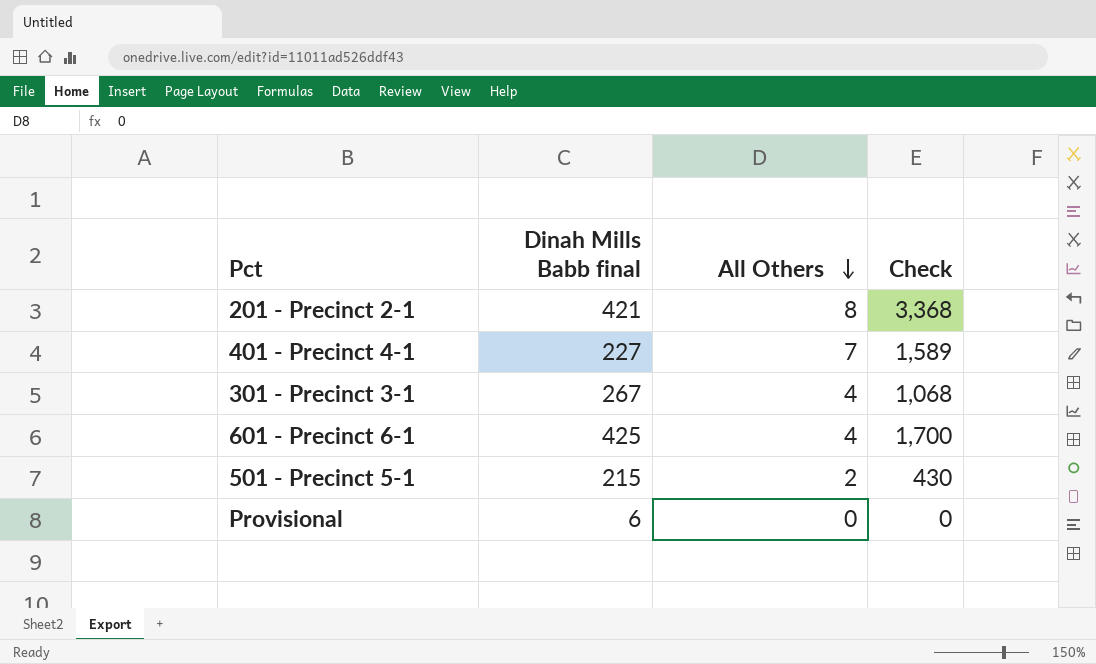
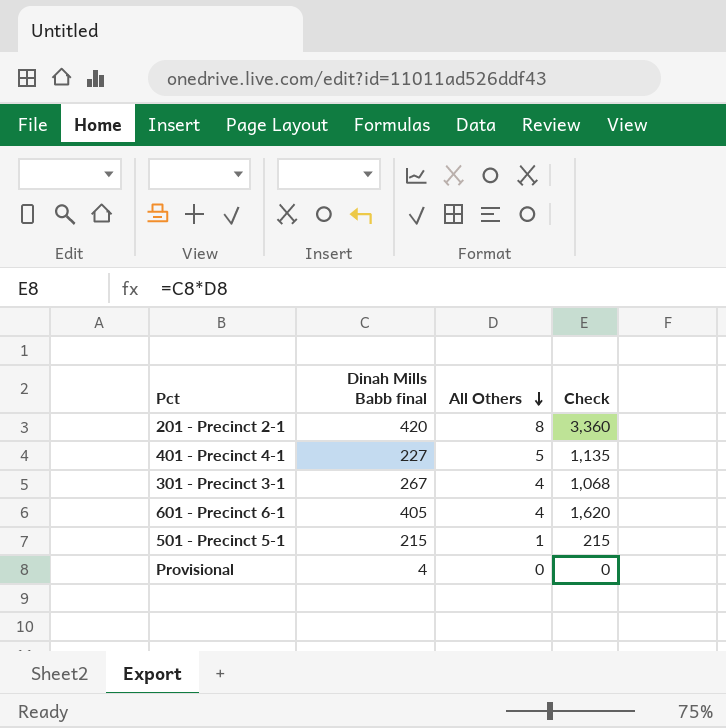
201 - Precinct 2-1 | Dinah Mills Babb final: 421 -> 420
201 - Precinct 2-1 | Check: 3,368 -> 3,360
401 - Precinct 4-1 | All Others: 7 -> 5
401 - Precinct 4-1 | Check: 1,589 -> 1,135
601 - Precinct 6-1 | Dinah Mills Babb final: 425 -> 405
601 - Precinct 6-1 | Check: 1,700 -> 1,620
501 - Precinct 5-1 | All Others: 2 -> 1
501 - Precinct 5-1 | Check: 430 -> 215
Provisional | Dinah Mills Babb final: 6 -> 4

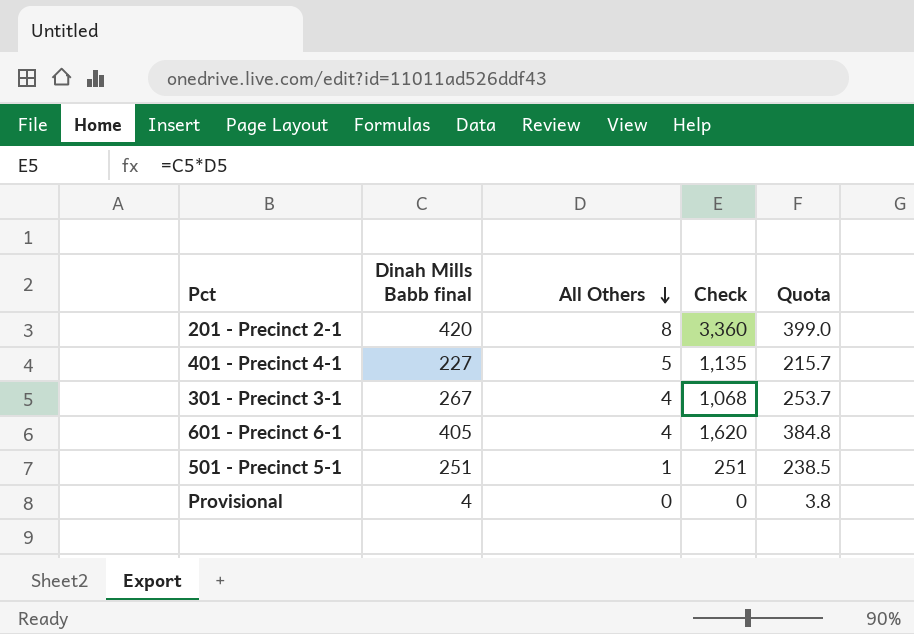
column Quota | formula: none -> [Dinah Mills Babb final] * 0.95
501 - Precinct 5-1 | Dinah Mills Babb final: 215 -> 251
501 - Precinct 5-1 | Check: 215 -> 251

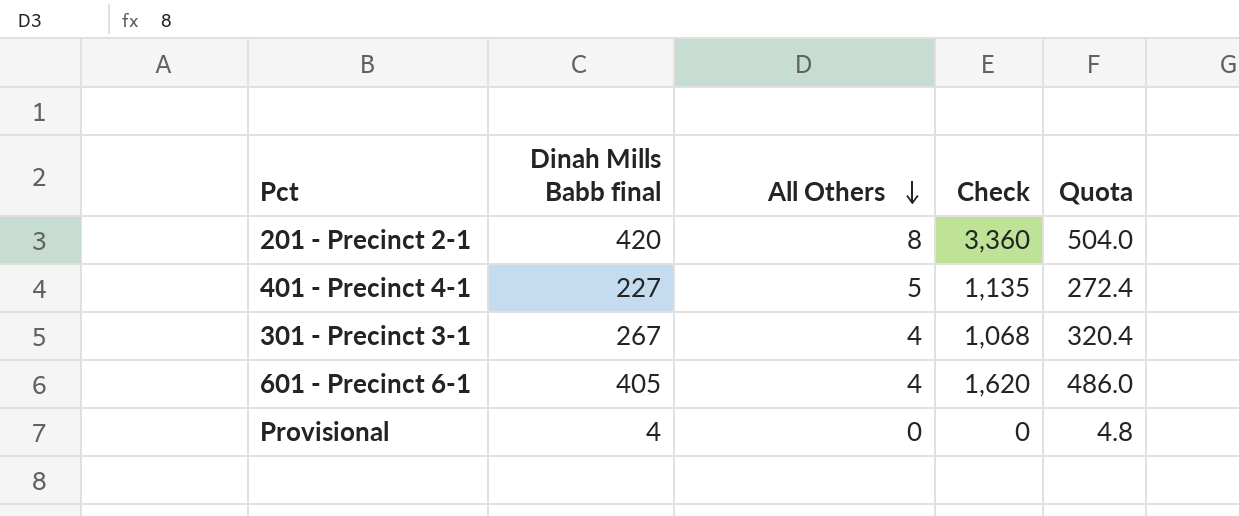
column Quota | formula: [Dinah Mills Babb final] * 0.95 -> [Dinah Mills Babb final] * 1.2
row 501 - Precinct 5-1: 251 | 1 | 251 | 238.5 -> none

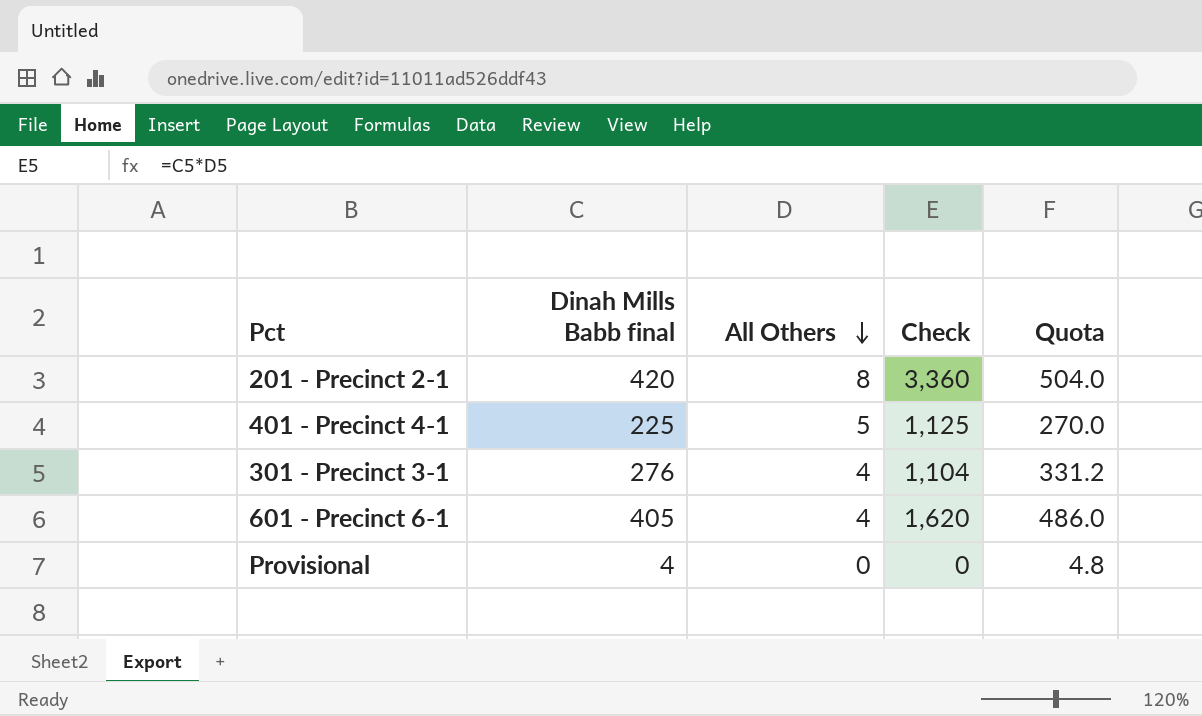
401 - Precinct 4-1 | Dinah Mills Babb final: 227 -> 225
401 - Precinct 4-1 | Check: 1,135 -> 1,125
401 - Precinct 4-1 | Quota: 272.4 -> 270.0
301 - Precinct 3-1 | Dinah Mills Babb final: 267 -> 276
301 - Precinct 3-1 | Check: 1,068 -> 1,104
301 - Precinct 3-1 | Quota: 320.4 -> 331.2

